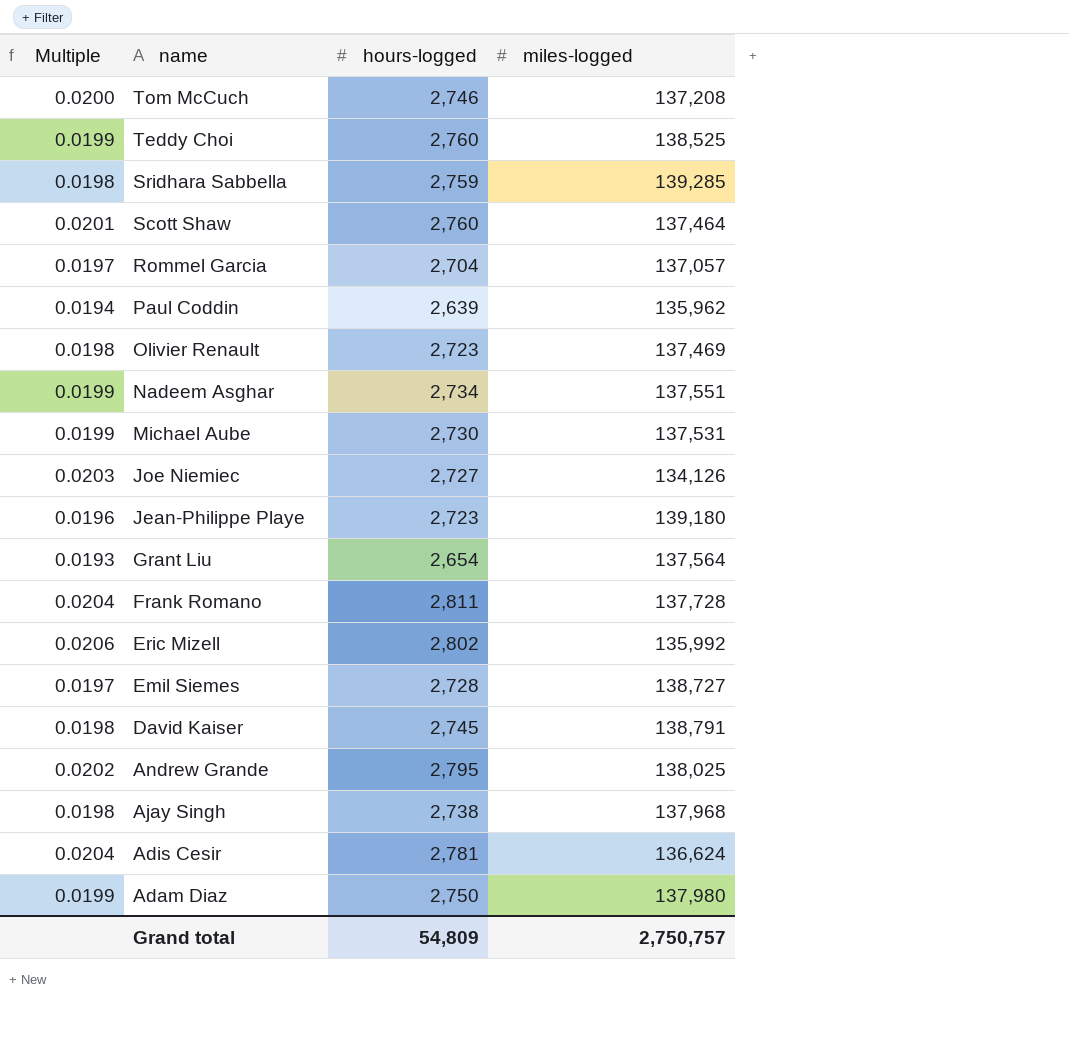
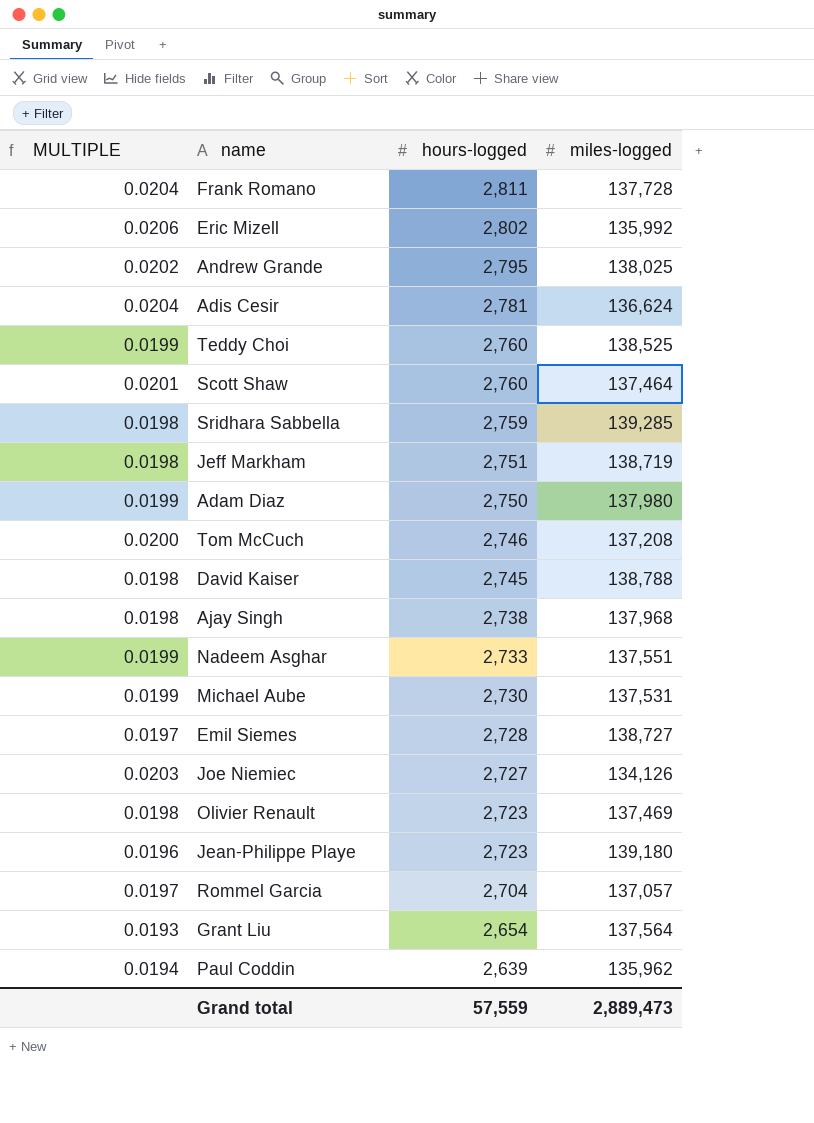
row order: name descending -> hours-logged descending
column name: Multiple -> MULTIPLE
row Jeff Markham: none -> 0.0198 | 2,751 | 138,719
David Kaiser | miles-logged: 138,791 -> 138,788
Nadeem Asghar | hours-logged: 2,734 -> 2,733
Grand total | hours-logged: 54,809 -> 57,559
Grand total | miles-logged: 2,750,757 -> 2,889,473

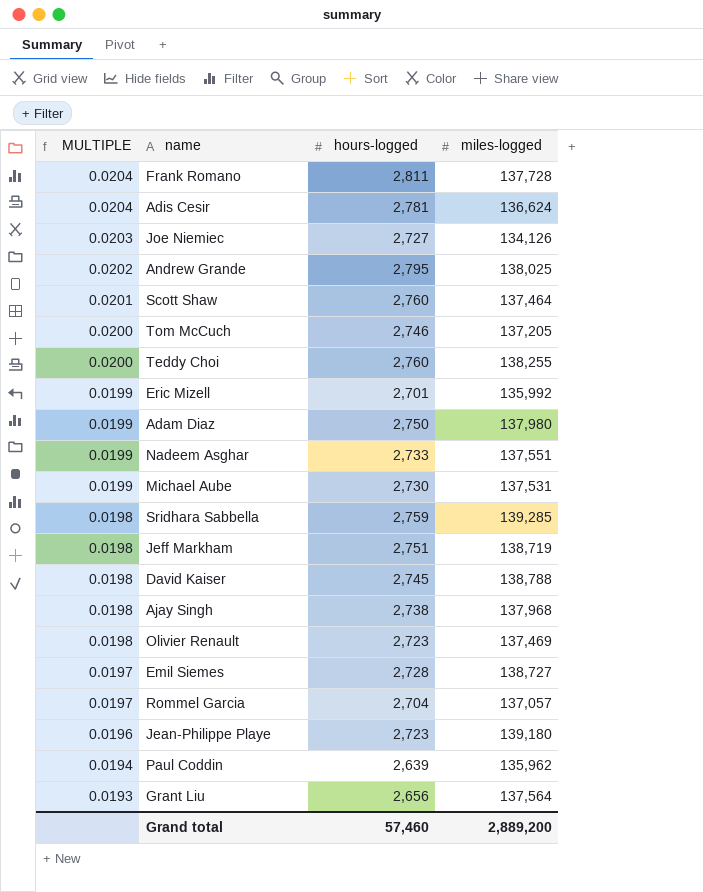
row order: hours-logged descending -> MULTIPLE descending
Tom McCuch | miles-logged: 137,208 -> 137,205
Teddy Choi | MULTIPLE: 0.0199 -> 0.0200
Teddy Choi | miles-logged: 138,525 -> 138,255
Eric Mizell | MULTIPLE: 0.0206 -> 0.0199
Eric Mizell | hours-logged: 2,802 -> 2,701
Grant Liu | hours-logged: 2,654 -> 2,656
Grand total | hours-logged: 57,559 -> 57,460
Grand total | miles-logged: 2,889,473 -> 2,889,200

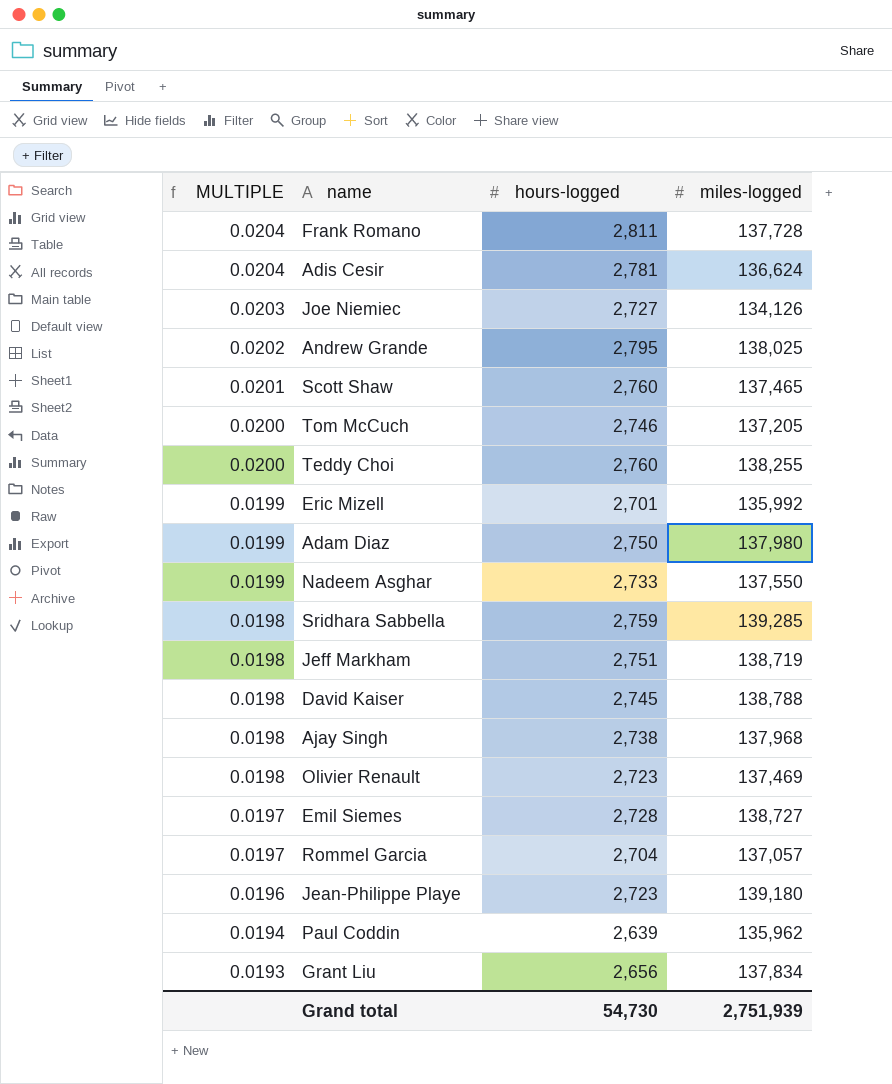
row Michael Aube: 0.0199 | 2,730 | 137,531 -> none
Scott Shaw | miles-logged: 137,464 -> 137,465
Nadeem Asghar | miles-logged: 137,551 -> 137,550
Grant Liu | miles-logged: 137,564 -> 137,834
Grand total | hours-logged: 57,460 -> 54,730
Grand total | miles-logged: 2,889,200 -> 2,751,939

